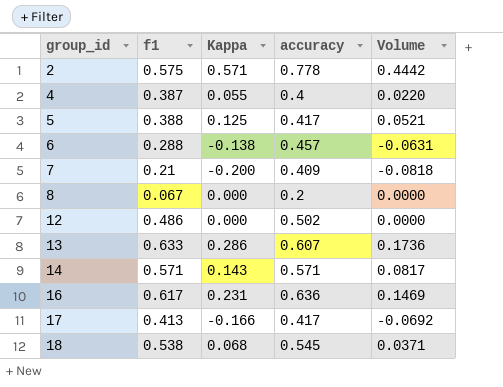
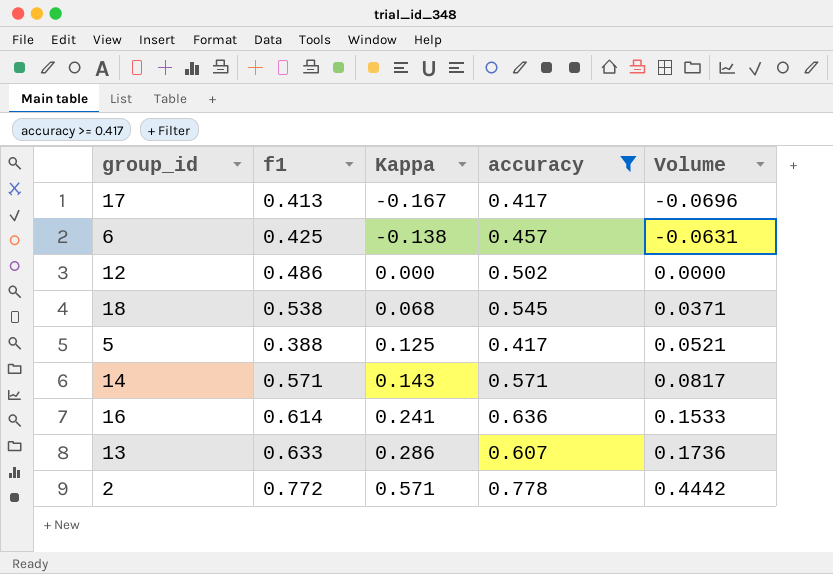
filter: none -> accuracy >= 0.417
row order: group_id ascending -> Kappa ascending
17 | Kappa: -0.166 -> -0.167
17 | Volume: -0.0692 -> -0.0696
6 | f1: 0.288 -> 0.425
16 | f1: 0.617 -> 0.614
16 | Kappa: 0.231 -> 0.241
16 | Volume: 0.1469 -> 0.1533
2 | f1: 0.575 -> 0.772

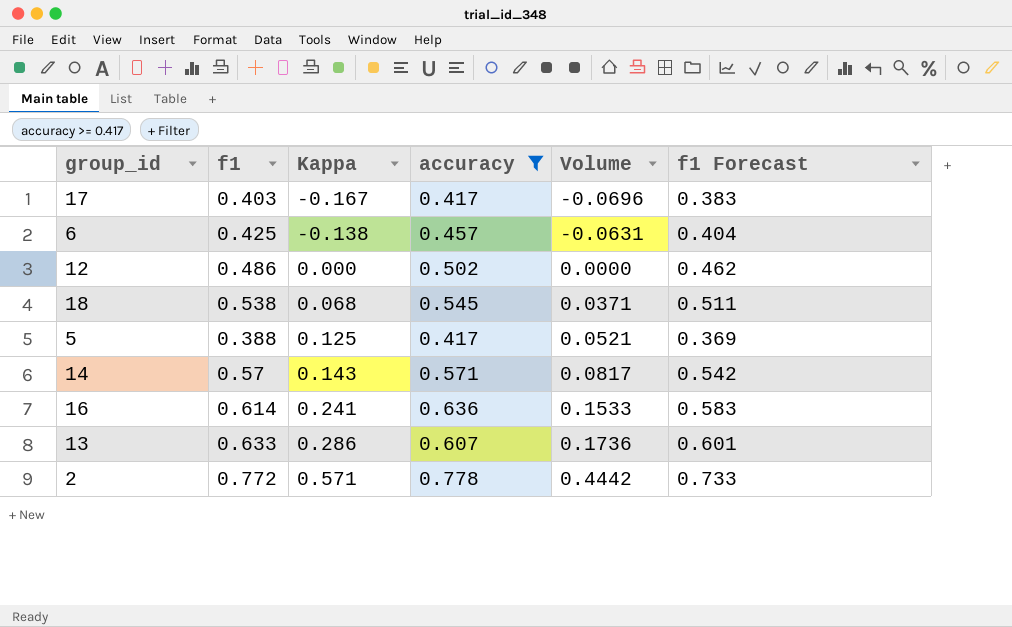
column f1 Forecast | formula: none -> [f1] * 0.95
17 | f1: 0.413 -> 0.403
14 | f1: 0.571 -> 0.57

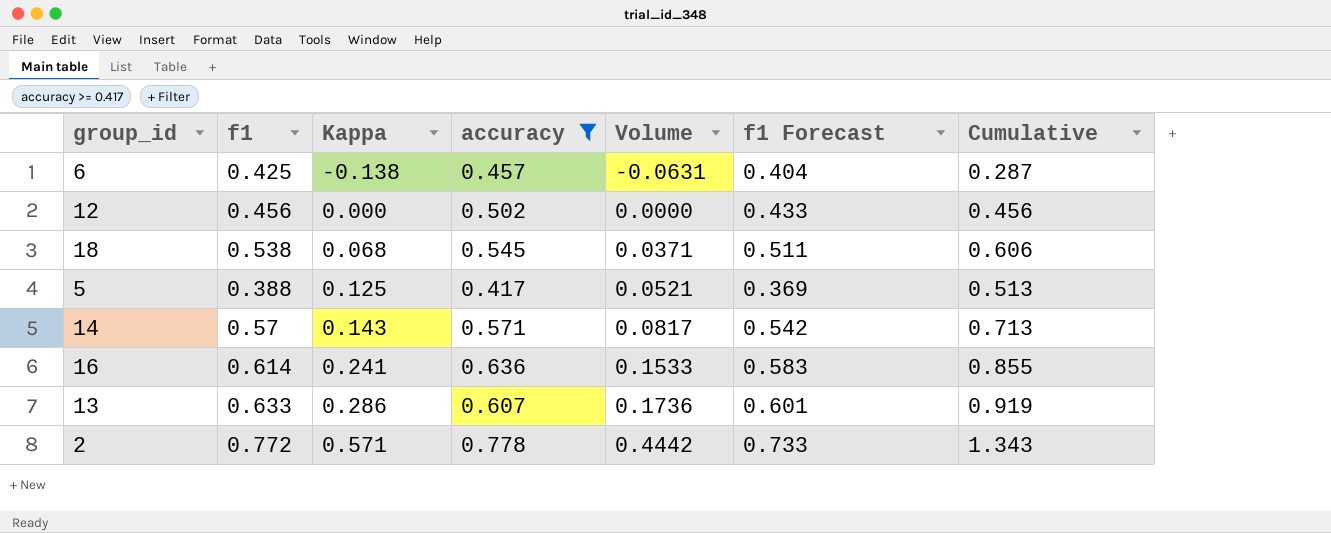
column Cumulative | formula: none -> [f1] + [Kappa]
row 17: 0.403 | -0.167 | 0.417 | -0.0696 | 0.383 -> none
12 | f1: 0.486 -> 0.456
12 | f1 Forecast: 0.462 -> 0.433

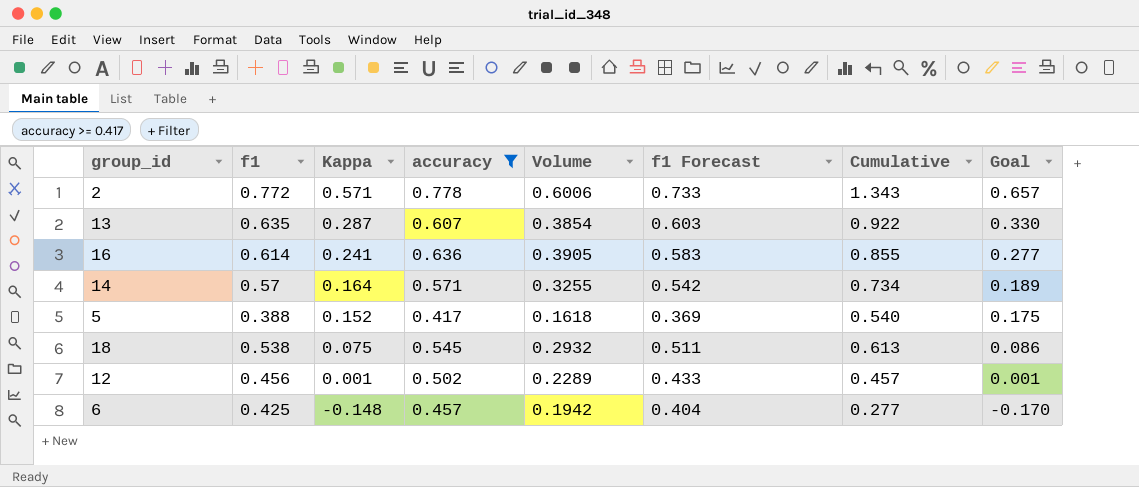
row order: Kappa ascending -> Kappa descending
column Volume | formula: [Kappa] * [accuracy] -> [f1] * [accuracy]
column Goal | formula: none -> [Kappa] * 1.15
13 | f1: 0.633 -> 0.635
13 | Kappa: 0.286 -> 0.287
13 | f1 Forecast: 0.601 -> 0.603
13 | Cumulative: 0.919 -> 0.922
14 | Kappa: 0.143 -> 0.164
14 | Cumulative: 0.713 -> 0.734
5 | Kappa: 0.125 -> 0.152
5 | Cumulative: 0.513 -> 0.540
18 | Kappa: 0.068 -> 0.075
18 | Cumulative: 0.606 -> 0.613
12 | Kappa: 0.000 -> 0.001
12 | Cumulative: 0.456 -> 0.457
6 | Kappa: -0.138 -> -0.148
6 | Cumulative: 0.287 -> 0.277

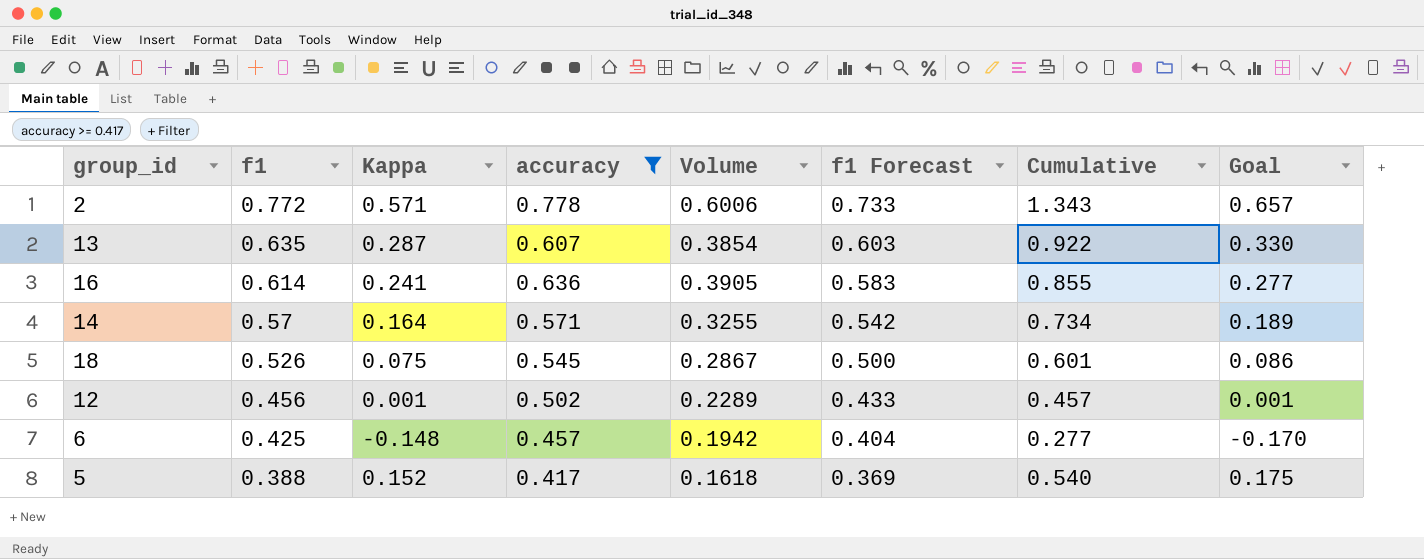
row order: Kappa descending -> f1 descending
18 | f1: 0.538 -> 0.526
18 | Volume: 0.2932 -> 0.2867
18 | f1 Forecast: 0.511 -> 0.500
18 | Cumulative: 0.613 -> 0.601

